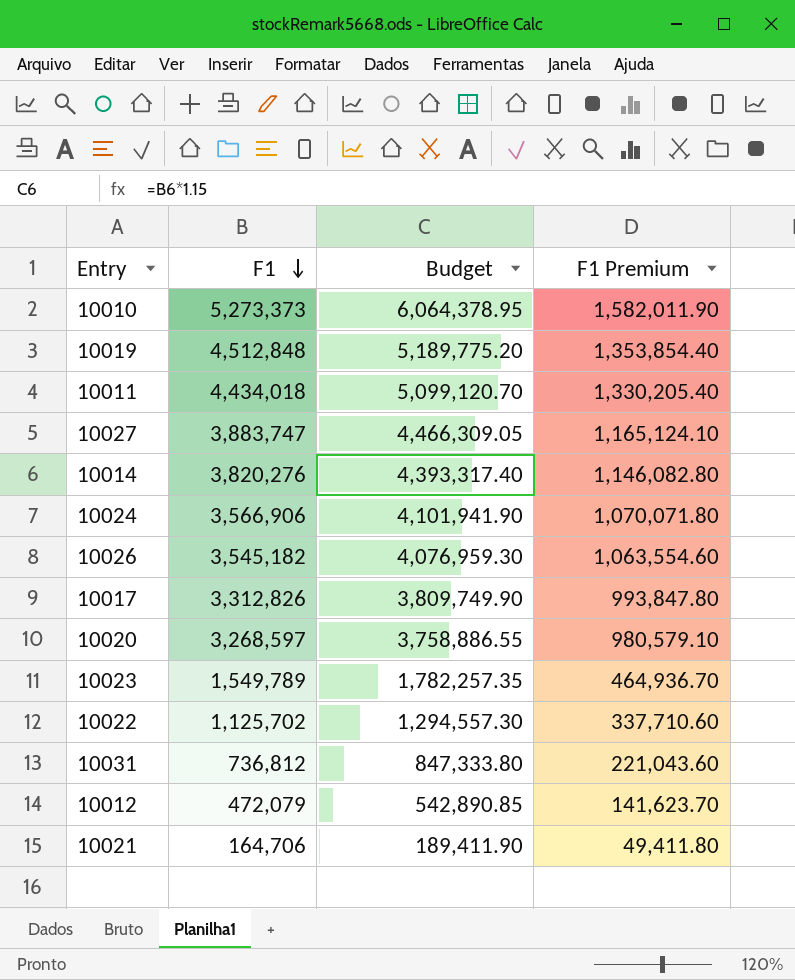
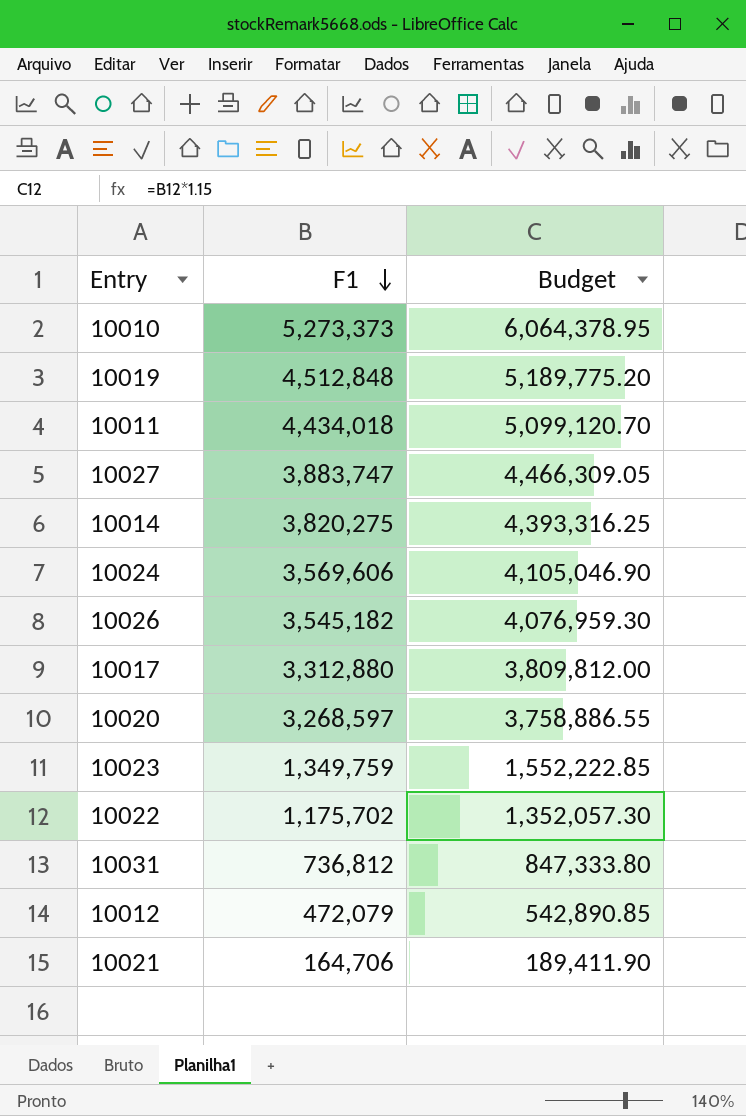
column F1 Premium | formula: [F1] * 0.3 -> none
10014 | F1: 3,820,276 -> 3,820,275
10014 | Budget: 4,393,317.40 -> 4,393,316.25
10024 | F1: 3,566,906 -> 3,569,606
10024 | Budget: 4,101,941.90 -> 4,105,046.90
10017 | F1: 3,312,826 -> 3,312,880
10017 | Budget: 3,809,749.90 -> 3,809,812.00
10023 | F1: 1,549,789 -> 1,349,759
10023 | Budget: 1,782,257.35 -> 1,552,222.85
10022 | F1: 1,125,702 -> 1,175,702
10022 | Budget: 1,294,557.30 -> 1,352,057.30

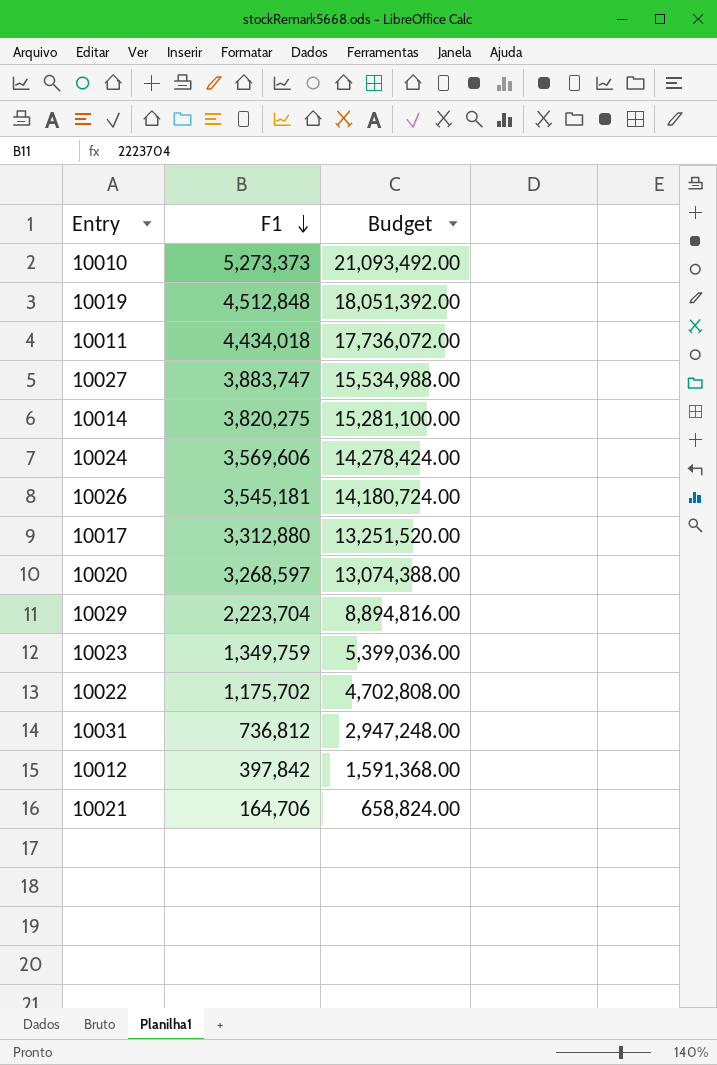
column Budget | formula: [F1] * 1.15 -> [F1] * 4
10026 | F1: 3,545,182 -> 3,545,181
row 10029: none -> 2,223,704 | 8,894,816.00
10012 | F1: 472,079 -> 397,842

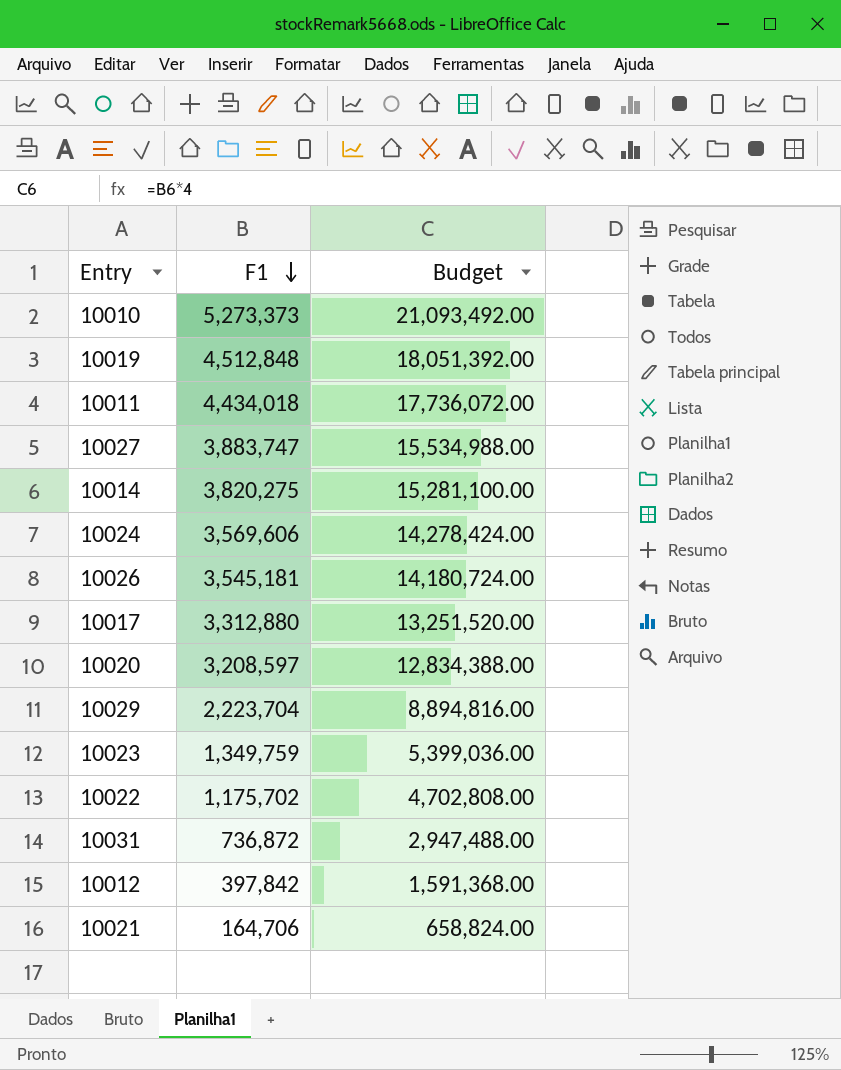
10020 | F1: 3,268,597 -> 3,208,597
10020 | Budget: 13,074,388.00 -> 12,834,388.00
10031 | F1: 736,812 -> 736,872
10031 | Budget: 2,947,248.00 -> 2,947,488.00

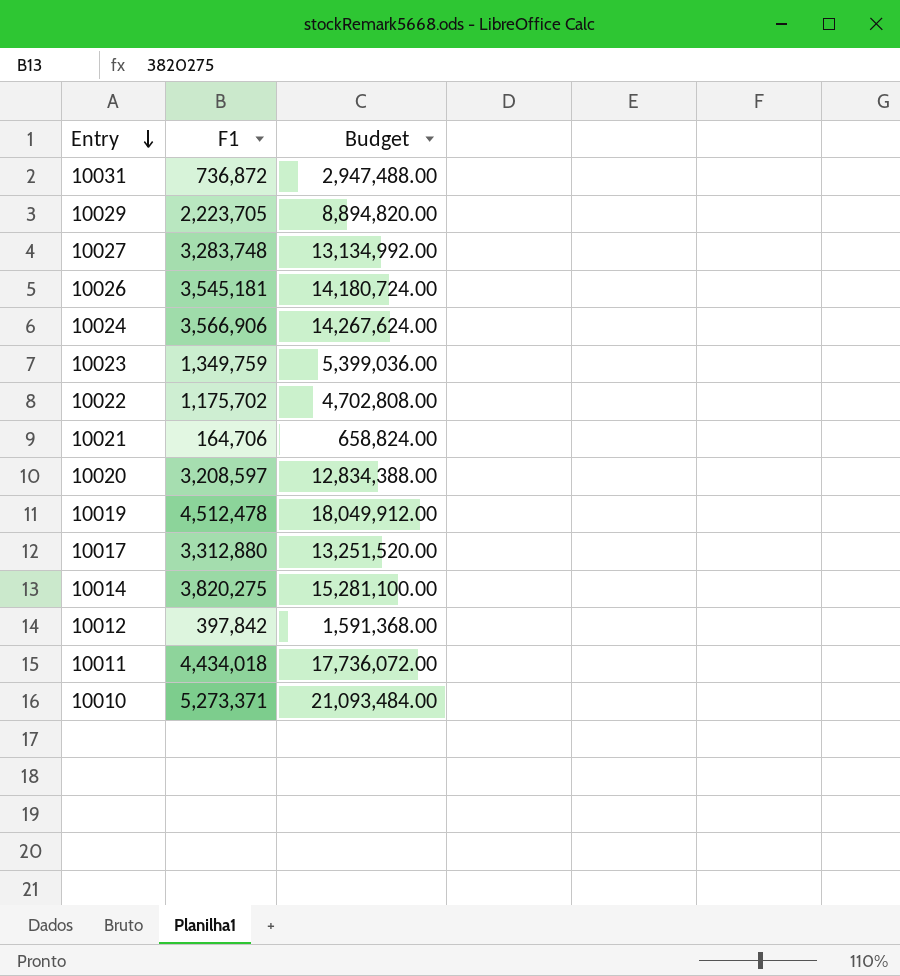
row order: F1 descending -> Entry descending
10029 | F1: 2,223,704 -> 2,223,705
10029 | Budget: 8,894,816.00 -> 8,894,820.00
10027 | F1: 3,883,747 -> 3,283,748
10027 | Budget: 15,534,988.00 -> 13,134,992.00
10024 | F1: 3,569,606 -> 3,566,906
10024 | Budget: 14,278,424.00 -> 14,267,624.00
10019 | F1: 4,512,848 -> 4,512,478
10019 | Budget: 18,051,392.00 -> 18,049,912.00
10010 | F1: 5,273,373 -> 5,273,371
10010 | Budget: 21,093,492.00 -> 21,093,484.00

